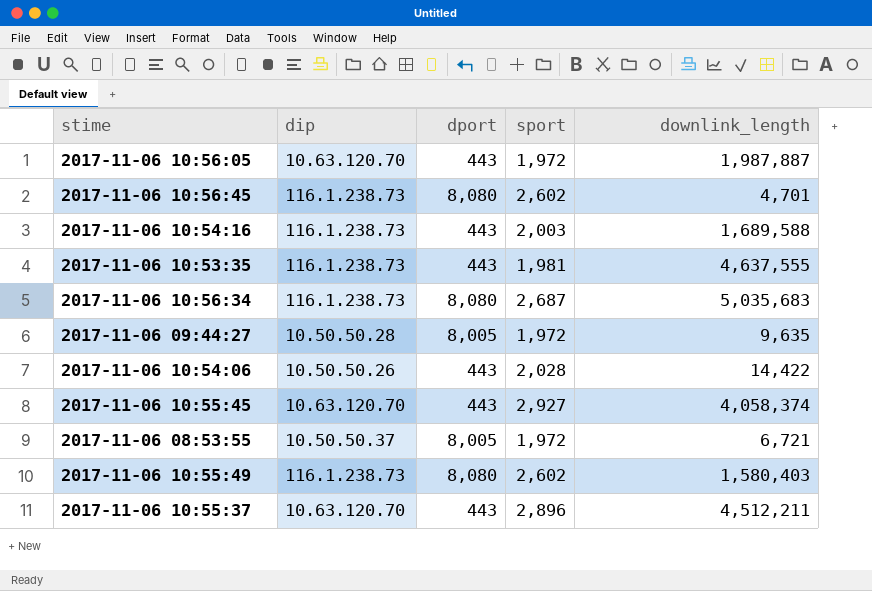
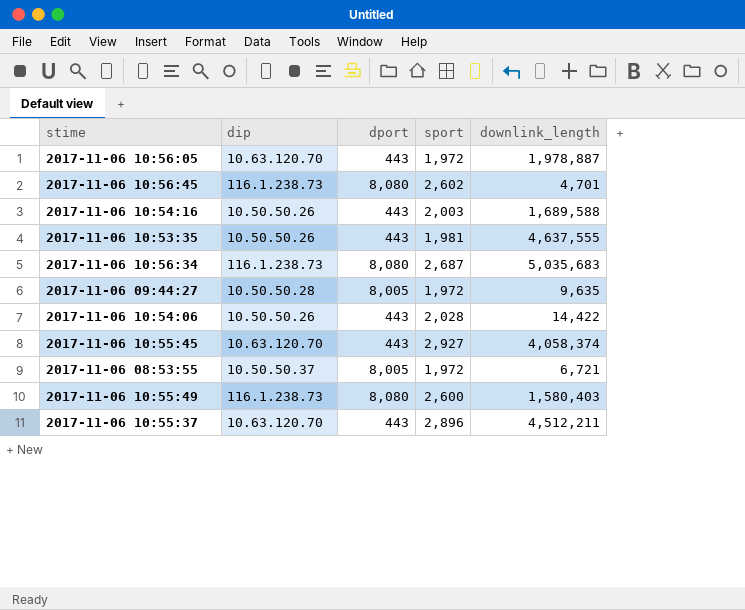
2017-11-06 10:56:05 | downlink_length: 1,987,887 -> 1,978,887
2017-11-06 10:54:16 | dip: 116.1.238.73 -> 10.50.50.26
2017-11-06 10:53:35 | dip: 116.1.238.73 -> 10.50.50.26
2017-11-06 10:55:49 | sport: 2,602 -> 2,600

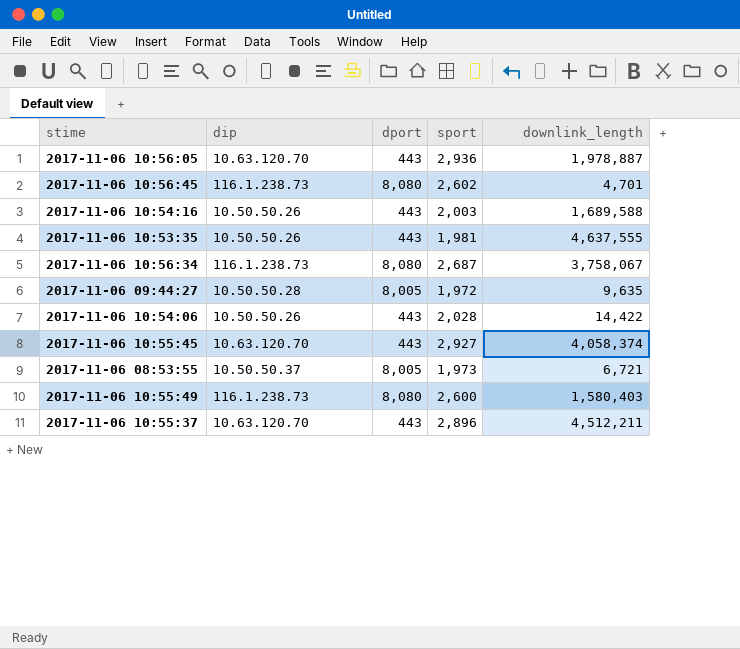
2017-11-06 10:56:05 | sport: 1,972 -> 2,936
2017-11-06 10:56:34 | downlink_length: 5,035,683 -> 3,758,067
2017-11-06 08:53:55 | sport: 1,972 -> 1,973

